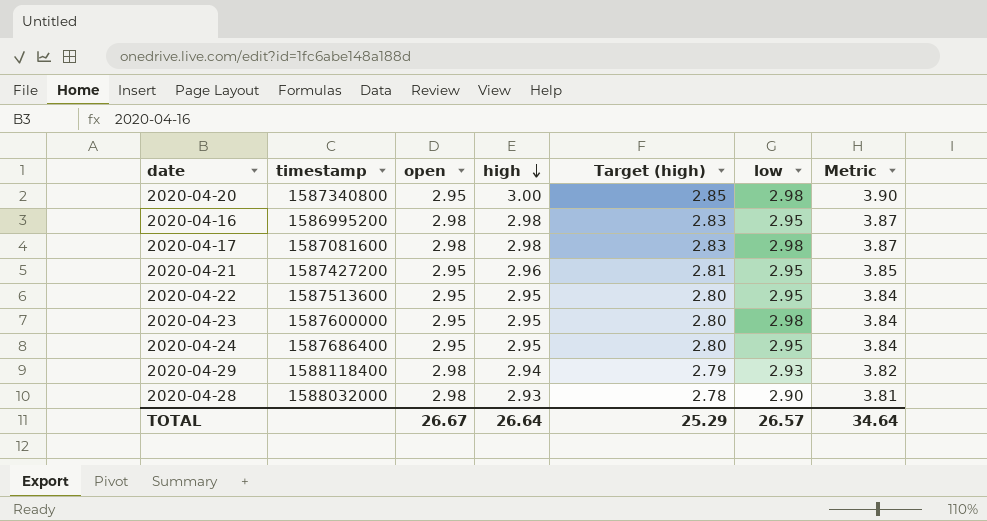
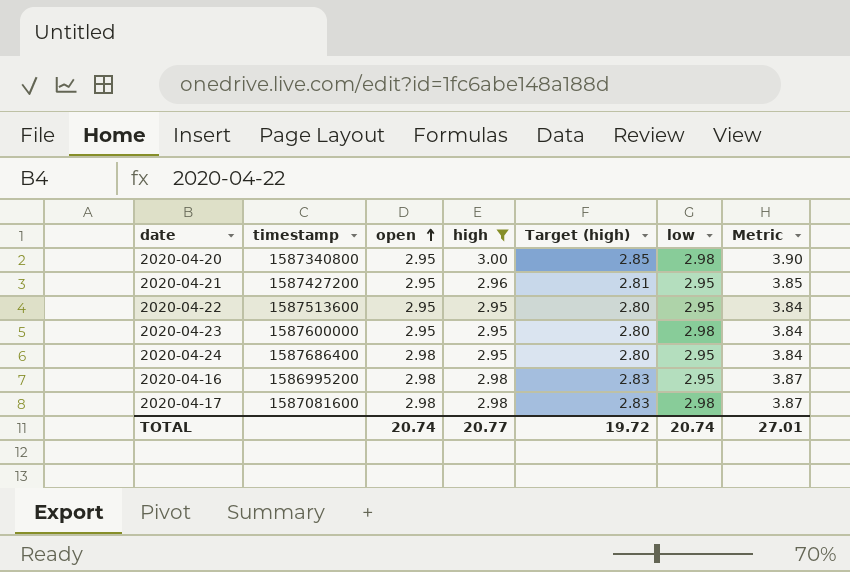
filter: none -> high >= 2.95
row order: high descending -> open ascending
2020-04-24 | open: 2.95 -> 2.98
TOTAL | open: 26.67 -> 20.74
TOTAL | high: 26.64 -> 20.77
TOTAL | Target (high): 25.29 -> 19.72
TOTAL | low: 26.57 -> 20.74
TOTAL | Metric: 34.64 -> 27.01

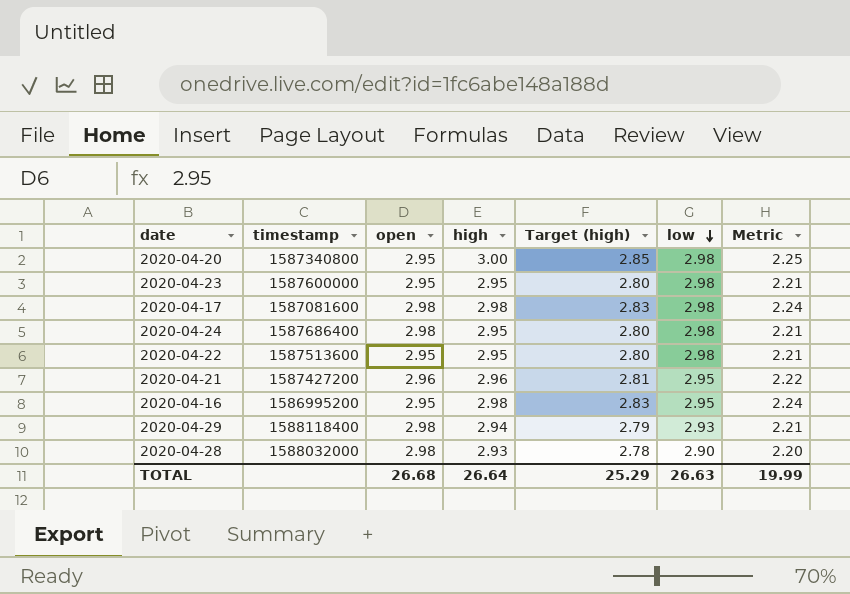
filter: high >= 2.95 -> none
row order: open ascending -> low descending
column Metric | formula: [high] * 1.3 -> [high] * 0.75
2020-04-24 | low: 2.95 -> 2.98
2020-04-22 | low: 2.95 -> 2.98
2020-04-21 | open: 2.95 -> 2.96
2020-04-16 | open: 2.98 -> 2.95
TOTAL | open: 20.74 -> 26.68
TOTAL | high: 20.77 -> 26.64
TOTAL | Target (high): 19.72 -> 25.29
TOTAL | low: 20.74 -> 26.63
TOTAL | Metric: 27.01 -> 19.99

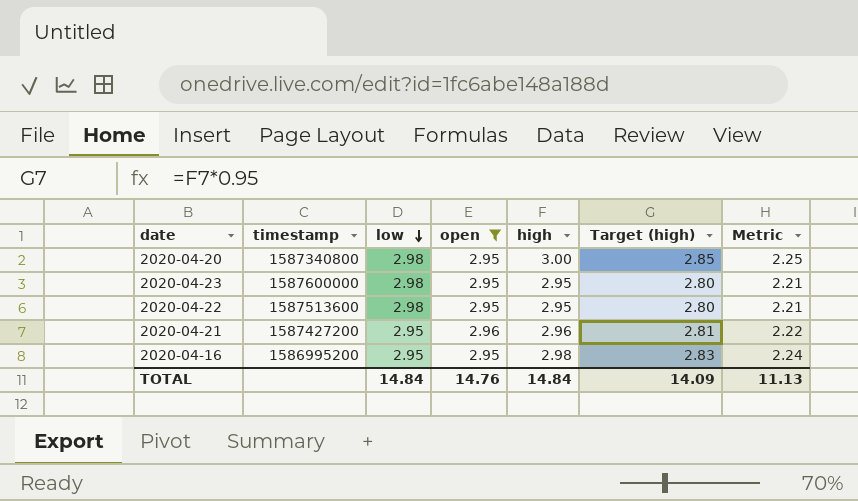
filter: none -> open != 2.98
column low | position: 6 -> 3
TOTAL | low: 26.63 -> 14.84
TOTAL | open: 26.68 -> 14.76
TOTAL | high: 26.64 -> 14.84
TOTAL | Target (high): 25.29 -> 14.09
TOTAL | Metric: 19.99 -> 11.13

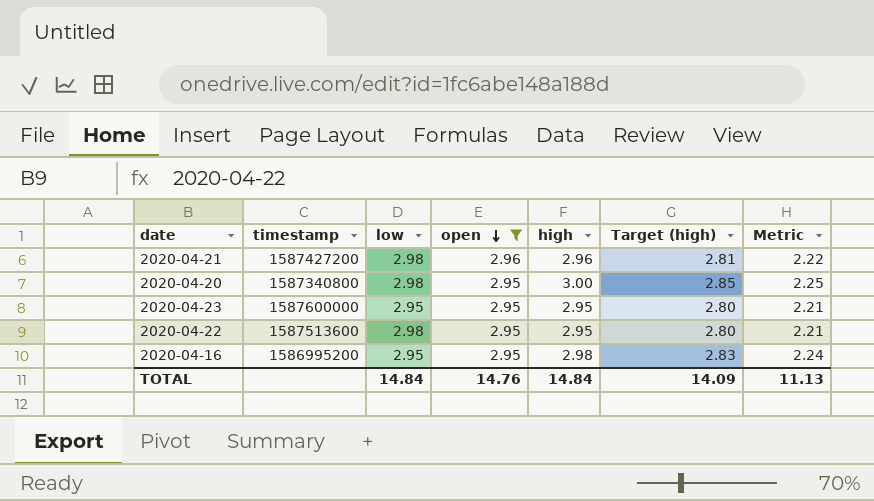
row order: low descending -> open descending
2020-04-21 | low: 2.95 -> 2.98
2020-04-23 | low: 2.98 -> 2.95

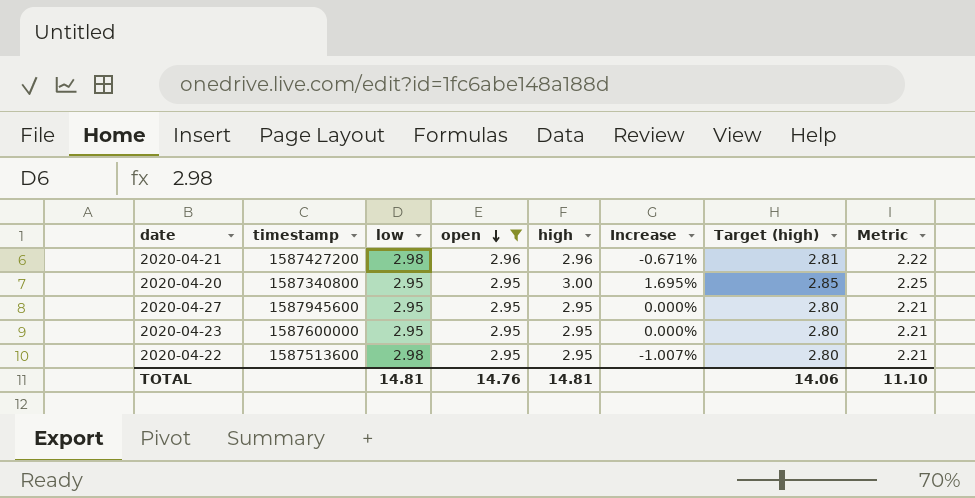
column Increase | formula: none -> ([high] - [low]) / [low]
row 2020-04-16: 1586995200 | 2.95 | 2.95 | 2.98 | 2.83 | 2.24 -> none
2020-04-20 | low: 2.98 -> 2.95
row 2020-04-27: none -> 1587945600 | 2.95 | 2.95 | 2.95 | 0.000% | 2.80 | 2.21
TOTAL | low: 14.84 -> 14.81
TOTAL | high: 14.84 -> 14.81
TOTAL | Target (high): 14.09 -> 14.06
TOTAL | Metric: 11.13 -> 11.10

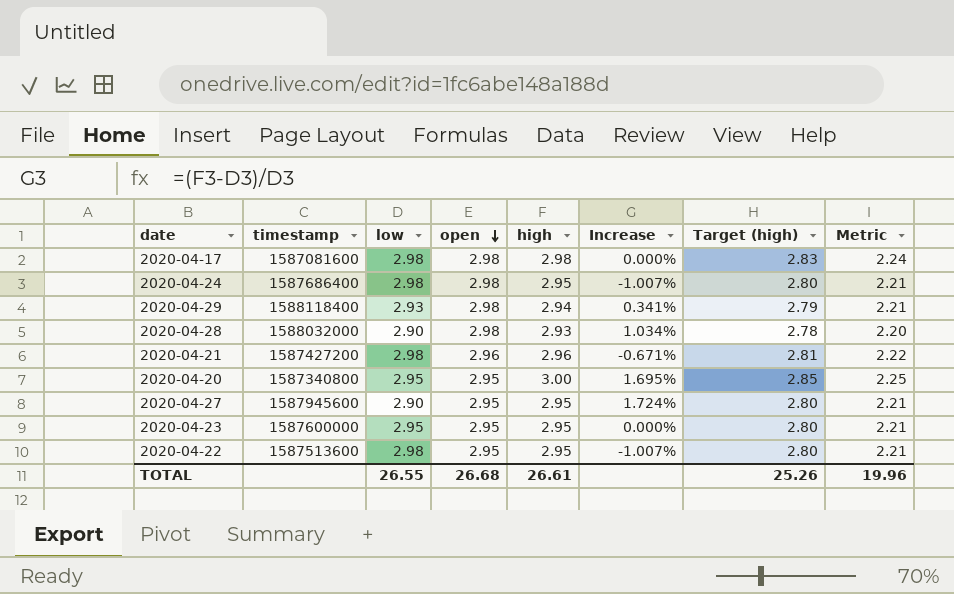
filter: open != 2.98 -> none
2020-04-27 | low: 2.95 -> 2.90
2020-04-27 | Increase: 0.000% -> 1.724%
TOTAL | low: 14.81 -> 26.55
TOTAL | open: 14.76 -> 26.68
TOTAL | high: 14.81 -> 26.61
TOTAL | Target (high): 14.06 -> 25.26
TOTAL | Metric: 11.10 -> 19.96

